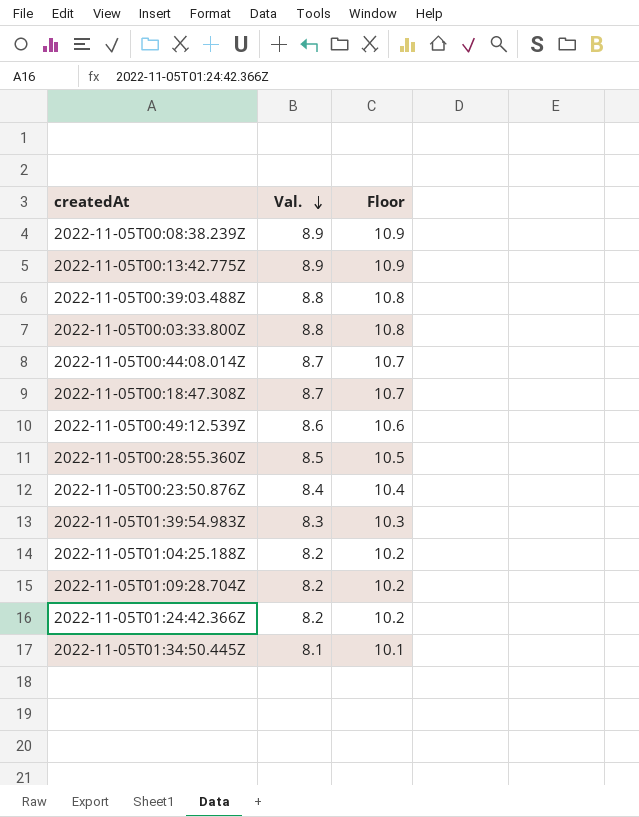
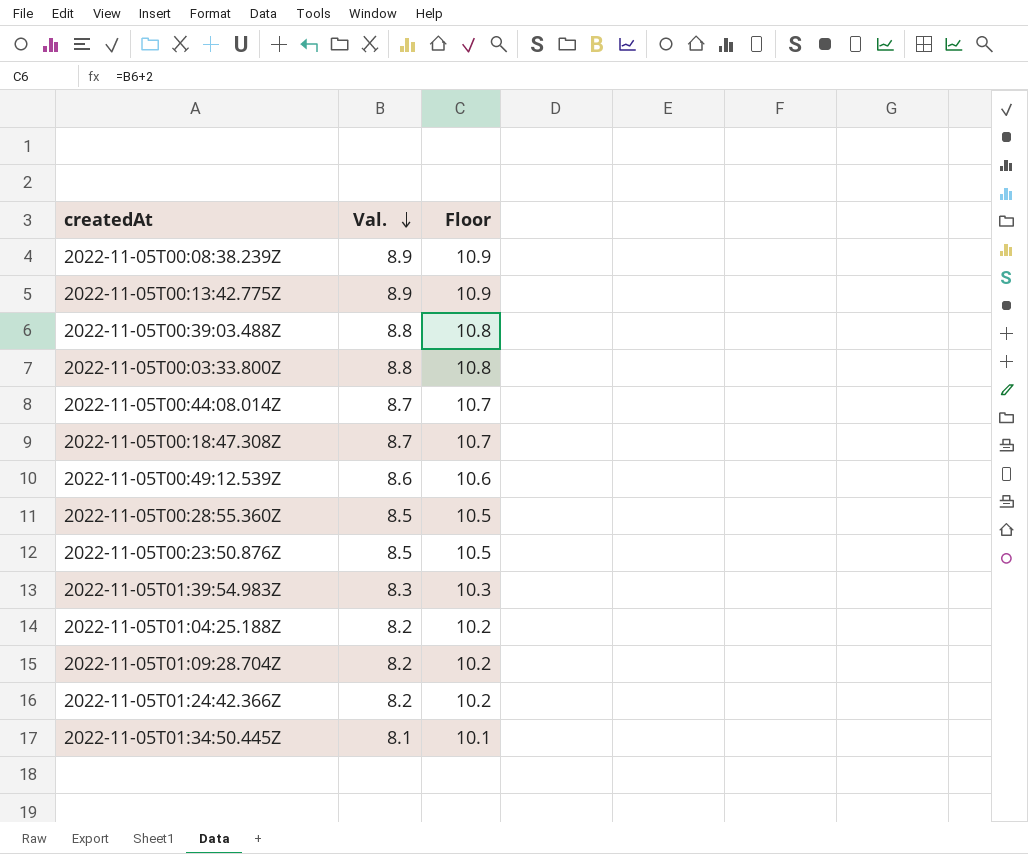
2022-11-05T00:23:50.876Z | Val.: 8.4 -> 8.5
2022-11-05T00:23:50.876Z | Floor: 10.4 -> 10.5

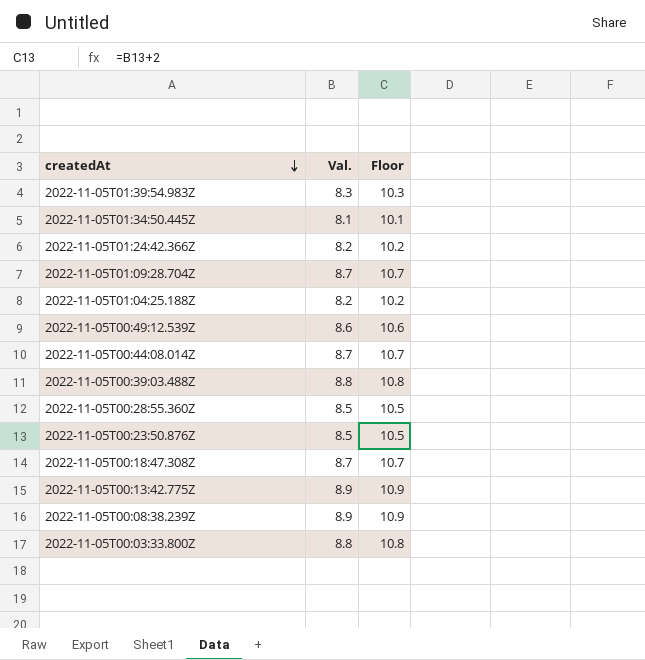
row order: Val. descending -> createdAt descending
2022-11-05T01:09:28.704Z | Val.: 8.2 -> 8.7
2022-11-05T01:09:28.704Z | Floor: 10.2 -> 10.7

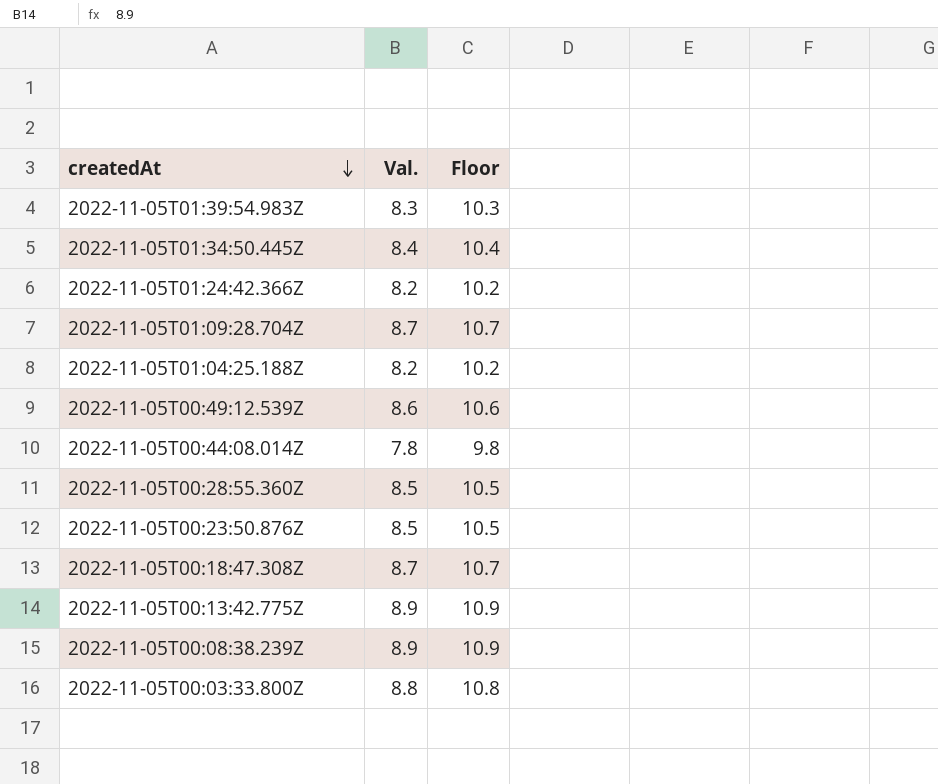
row 2022-11-05T00:39:03.488Z: 8.8 | 10.8 -> none
2022-11-05T01:34:50.445Z | Val.: 8.1 -> 8.4
2022-11-05T01:34:50.445Z | Floor: 10.1 -> 10.4
2022-11-05T00:44:08.014Z | Val.: 8.7 -> 7.8
2022-11-05T00:44:08.014Z | Floor: 10.7 -> 9.8

